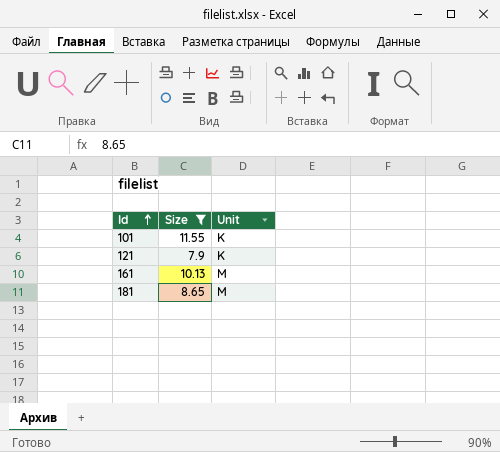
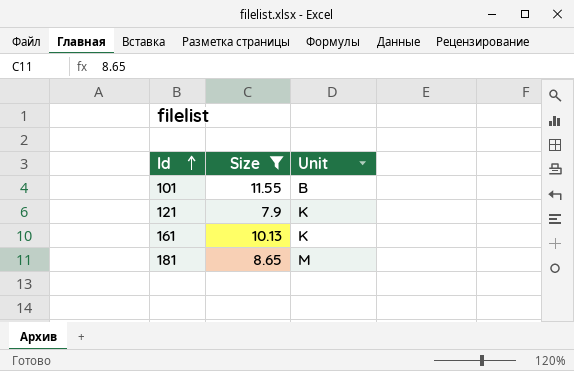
101 | Unit: K -> B
161 | Unit: M -> K

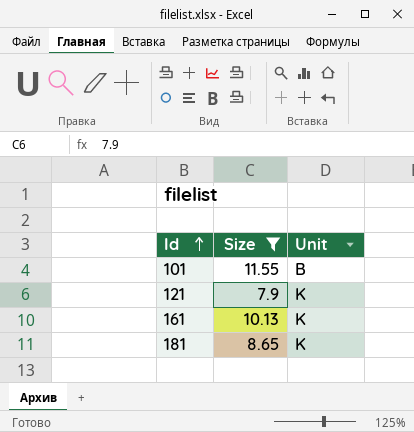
181 | Unit: M -> K

